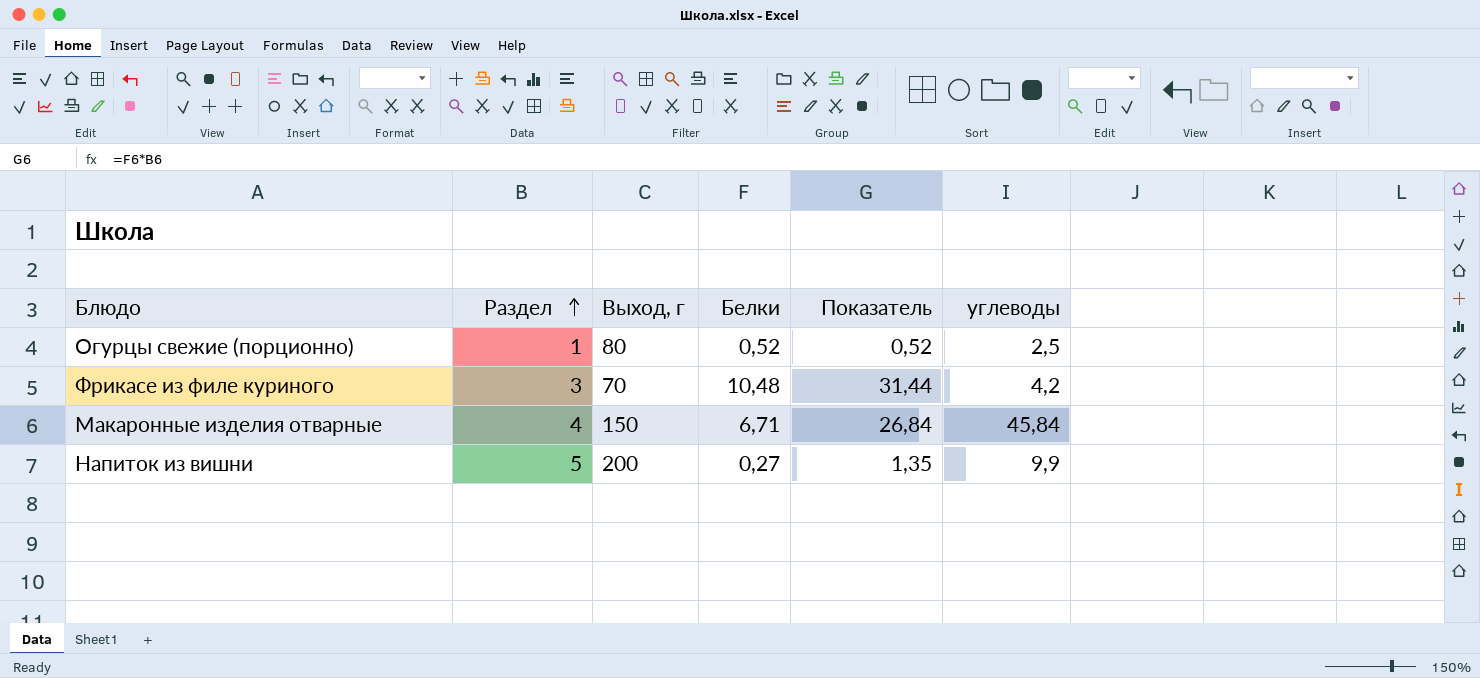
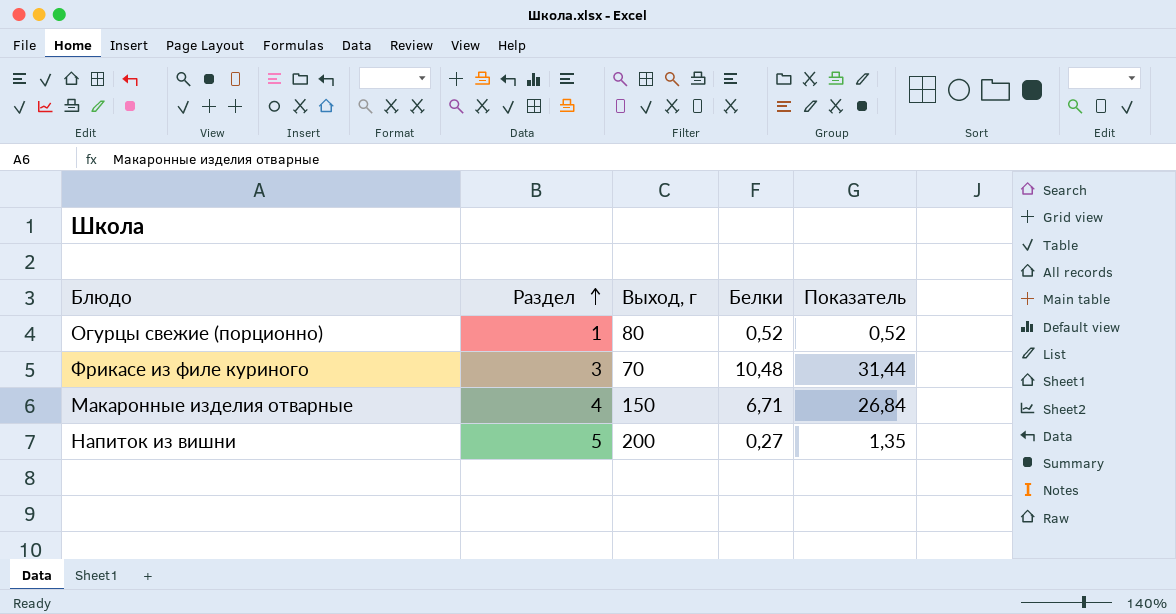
column углеводы | position: 6 -> none

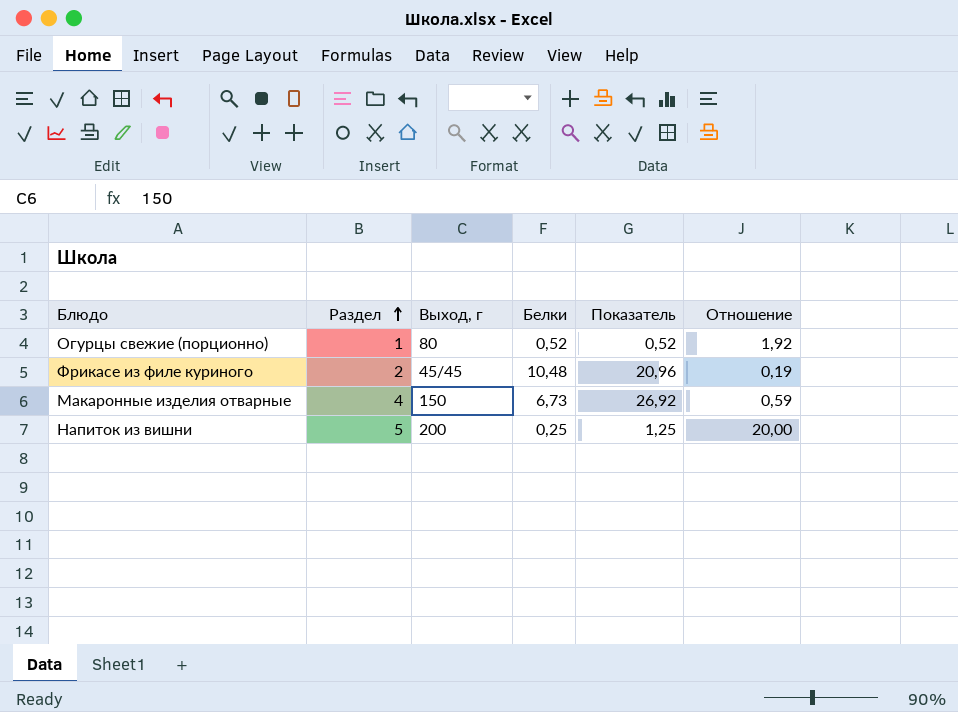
column Отношение | formula: none -> [Раздел] / [Белки]
Фрикасе из филе куриного | Раздел: 3 -> 2
Фрикасе из филе куриного | Выход, г: 70 -> 45/45
Фрикасе из филе куриного | Показатель: 31,44 -> 20,96
Макаронные изделия отварные | Белки: 6,71 -> 6,73
Макаронные изделия отварные | Показатель: 26,84 -> 26,92
Напиток из вишни | Белки: 0,27 -> 0,25
Напиток из вишни | Показатель: 1,35 -> 1,25

